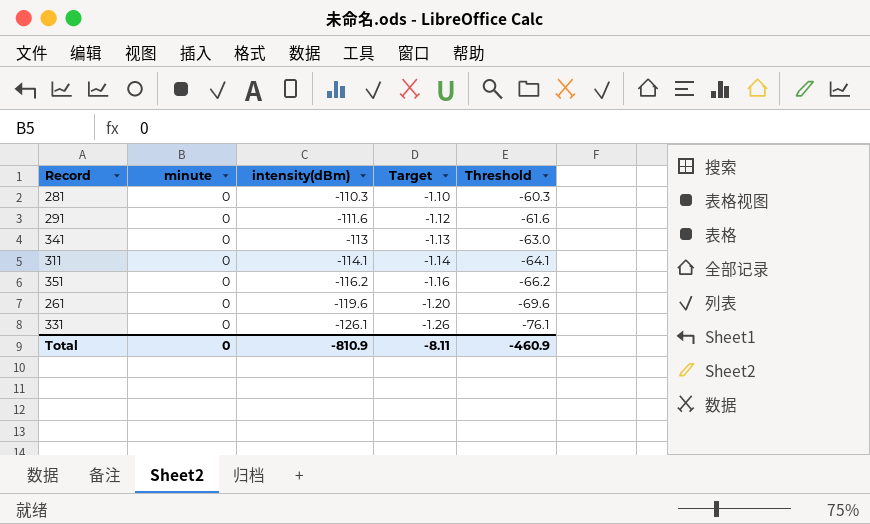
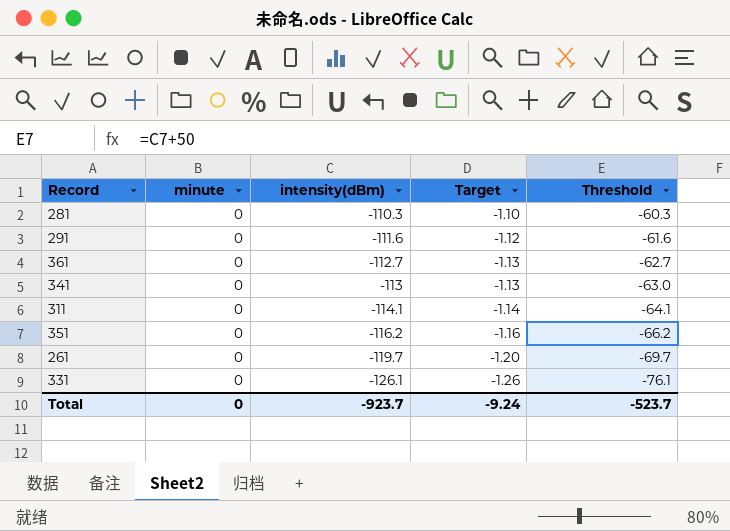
row 361: none -> 0 | -112.7 | -1.13 | -62.7
261 | intensity(dBm): -119.6 -> -119.7
261 | Threshold: -69.6 -> -69.7
Total | intensity(dBm): -810.9 -> -923.7
Total | Target: -8.11 -> -9.24
Total | Threshold: -460.9 -> -523.7

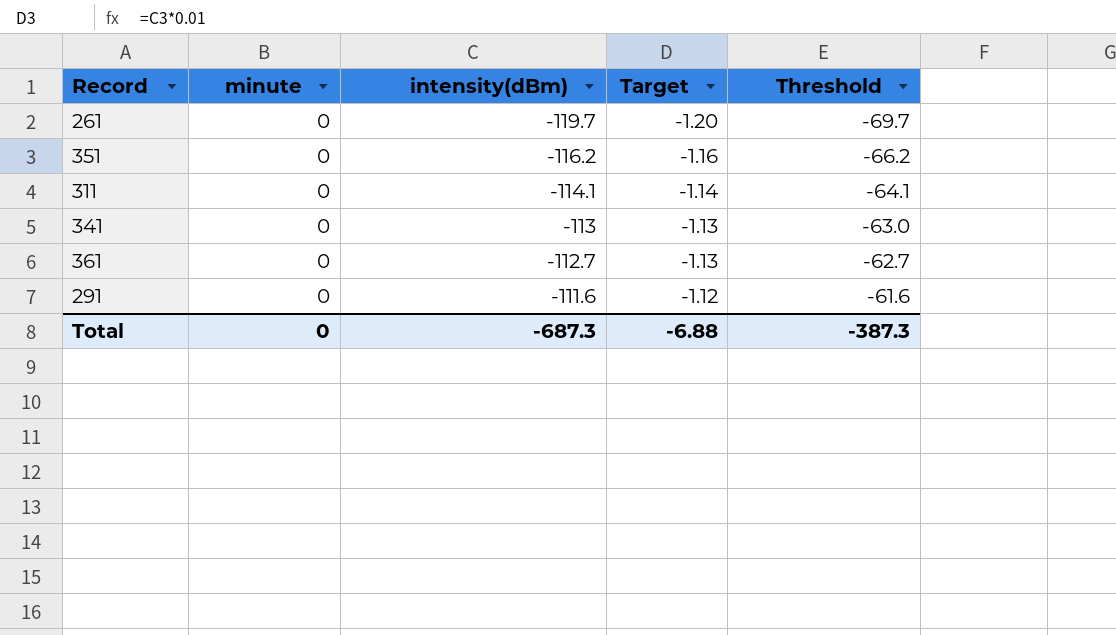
row order: intensity(dBm) descending -> intensity(dBm) ascending
row 281: 0 | -110.3 | -1.10 | -60.3 -> none
row 331: 0 | -126.1 | -1.26 | -76.1 -> none
Total | intensity(dBm): -923.7 -> -687.3
Total | Target: -9.24 -> -6.88
Total | Threshold: -523.7 -> -387.3

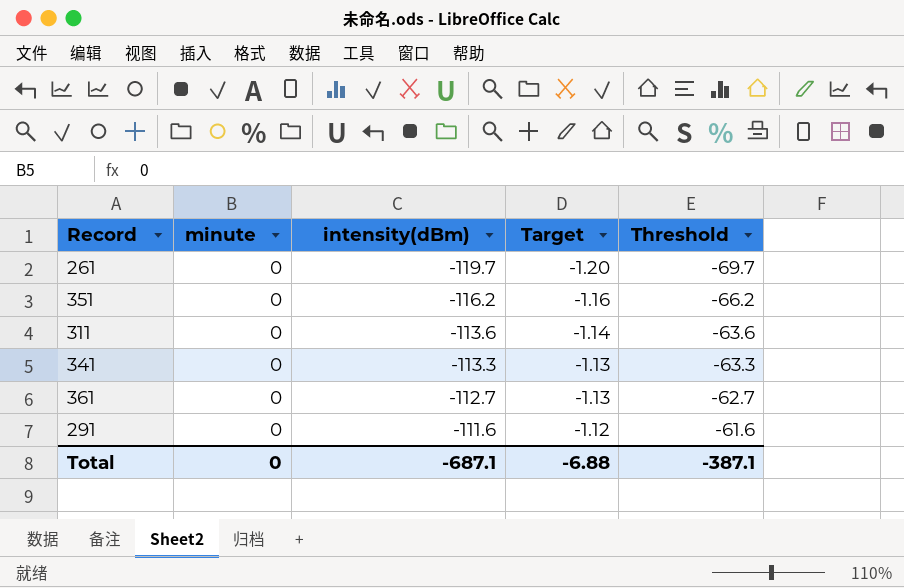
311 | intensity(dBm): -114.1 -> -113.6
311 | Threshold: -64.1 -> -63.6
341 | intensity(dBm): -113 -> -113.3
341 | Threshold: -63.0 -> -63.3
Total | intensity(dBm): -687.3 -> -687.1
Total | Threshold: -387.3 -> -387.1

